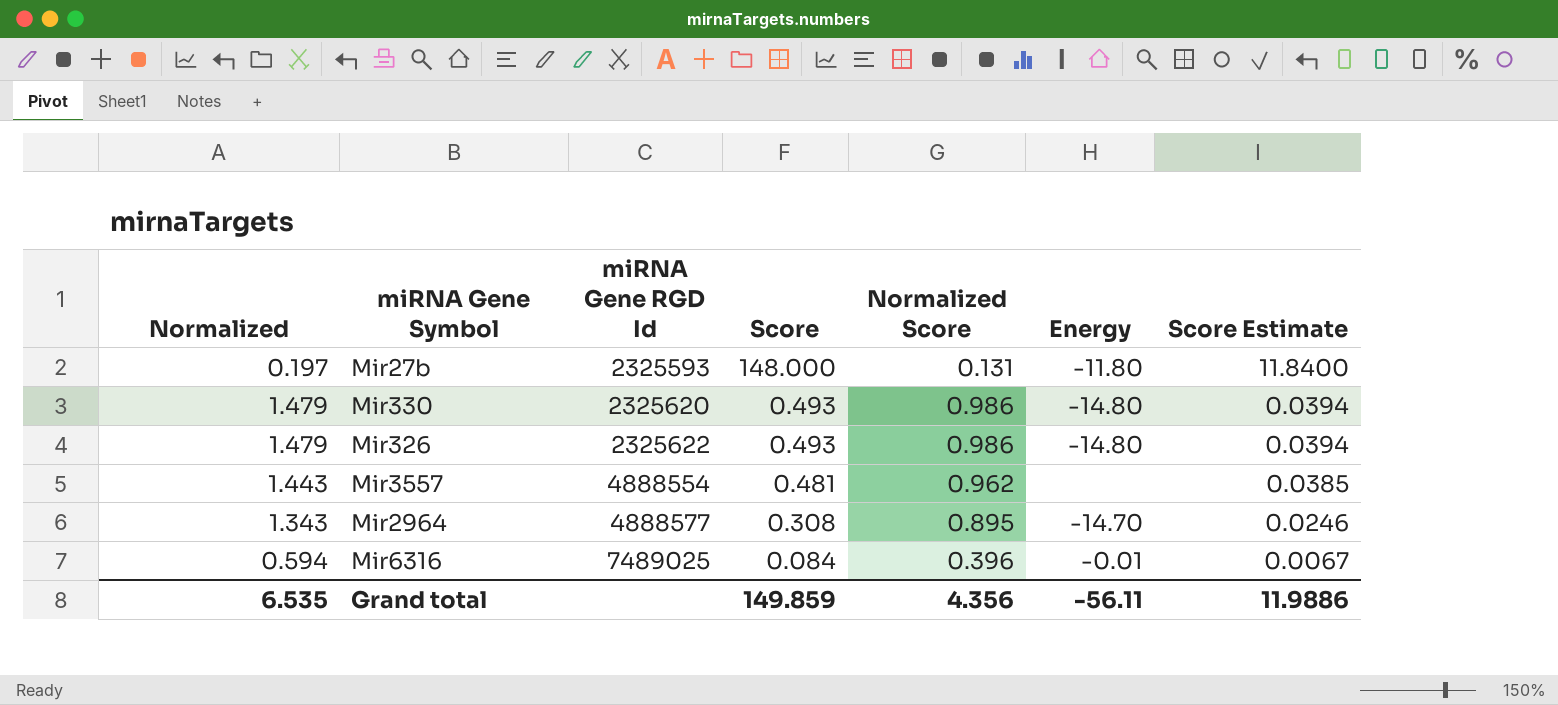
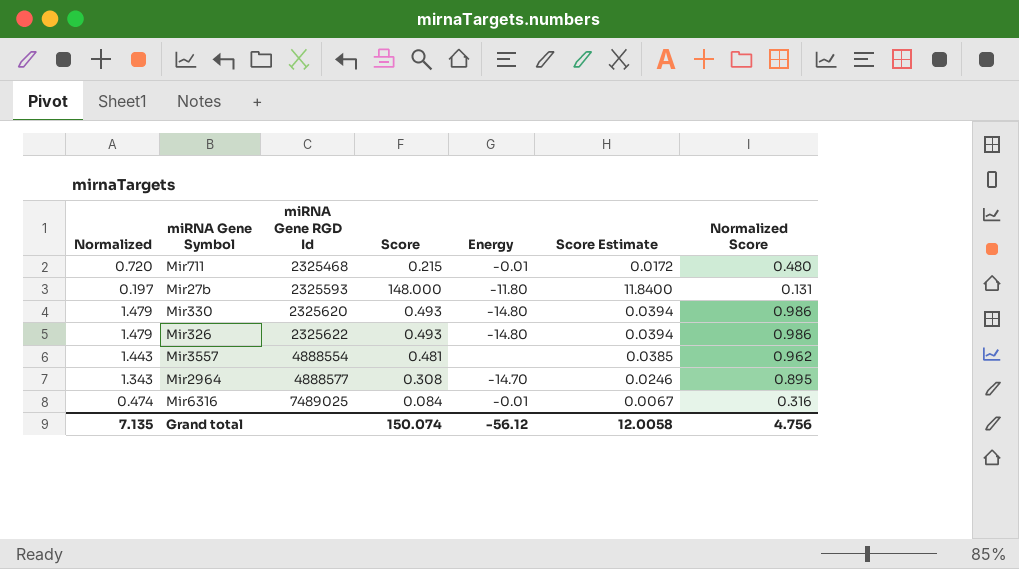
column Normalized Score | position: 5 -> 7
row Mir711: none -> 0.720 | 2325468 | 0.215 | -0.01 | 0.0172 | 0.480
Mir6316 | Normalized: 0.594 -> 0.474
Mir6316 | Normalized Score: 0.396 -> 0.316
Grand total | Normalized: 6.535 -> 7.135
Grand total | Score: 149.859 -> 150.074
Grand total | Energy: -56.11 -> -56.12
Grand total | Score Estimate: 11.9886 -> 12.0058
Grand total | Normalized Score: 4.356 -> 4.756

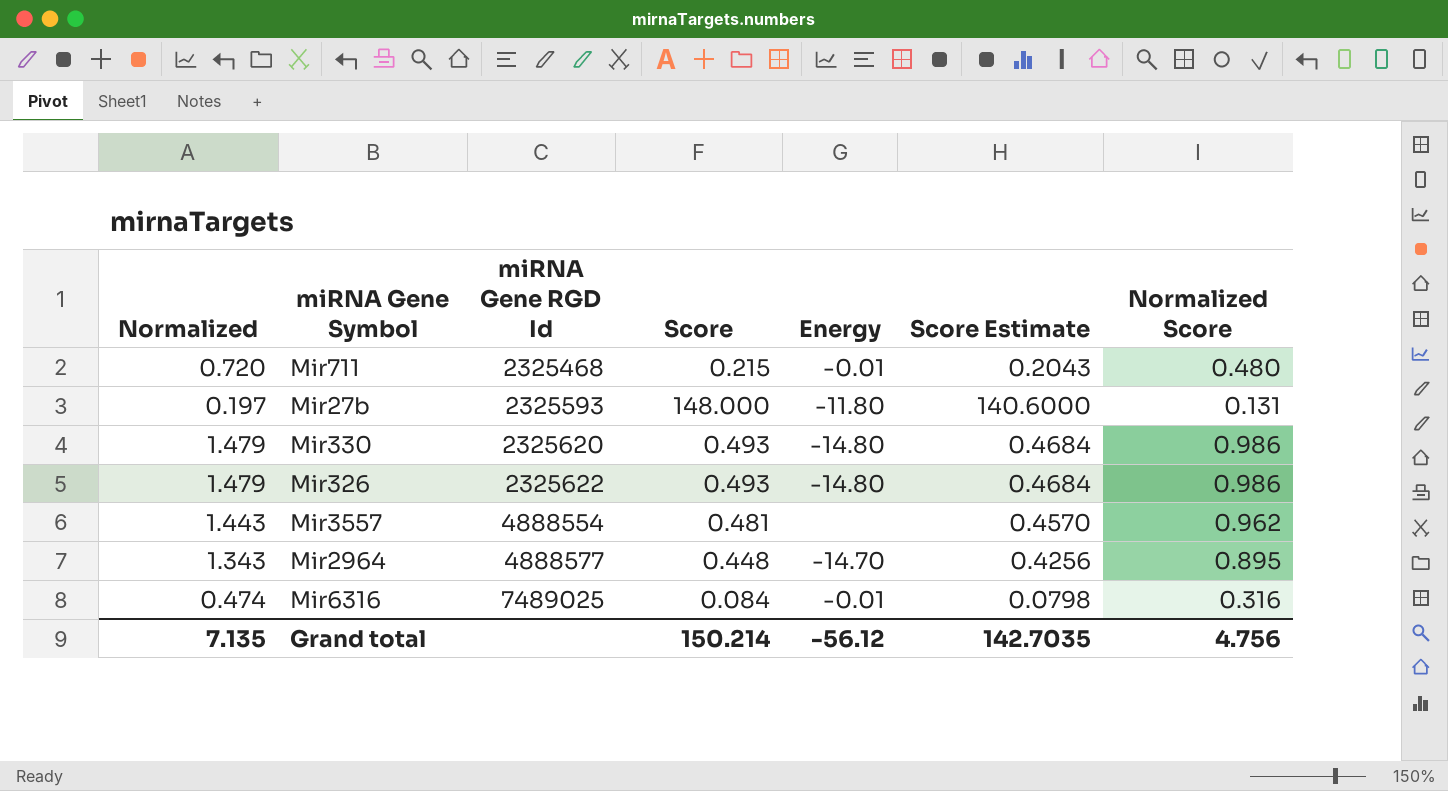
column Score Estimate | formula: [Score] * 0.08 -> [Score] * 0.95
Mir2964 | Score: 0.308 -> 0.448
Grand total | Score: 150.074 -> 150.214
Grand total | Score Estimate: 12.0058 -> 142.7035

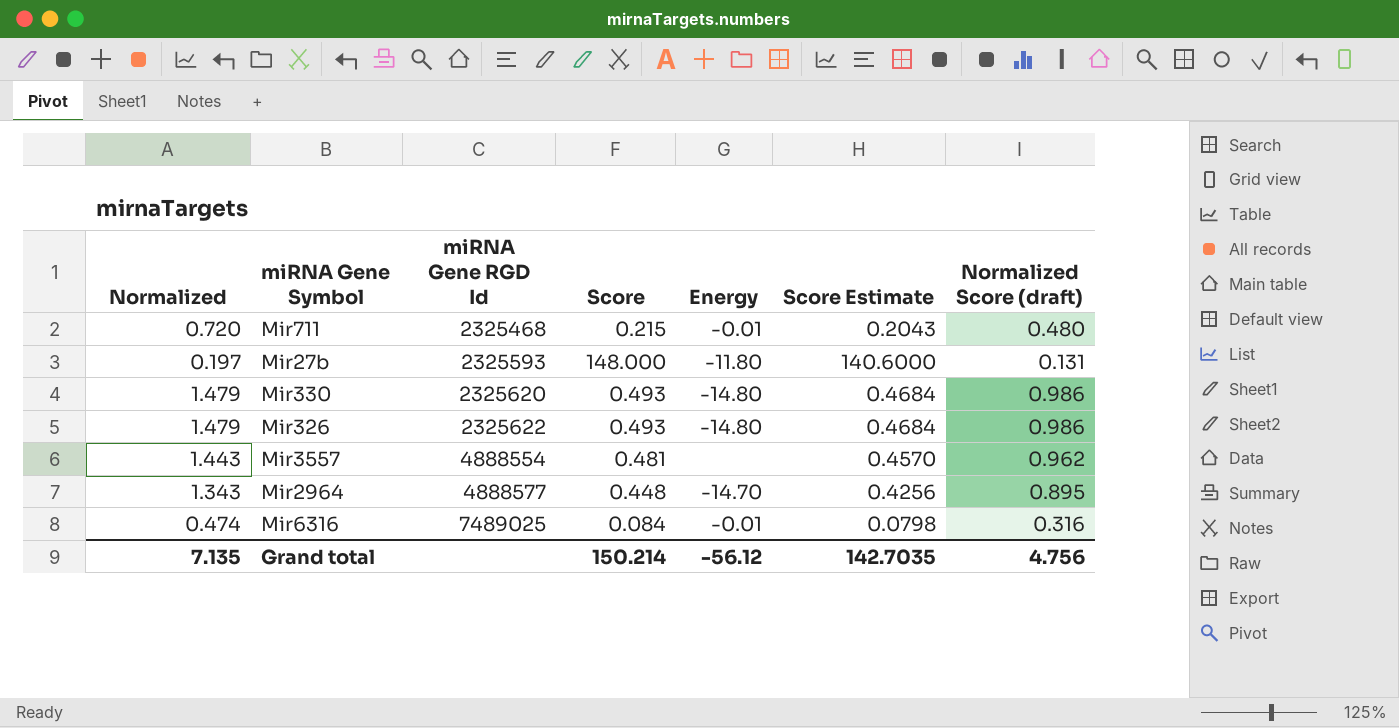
column name: Normalized Score -> Normalized Score (draft)

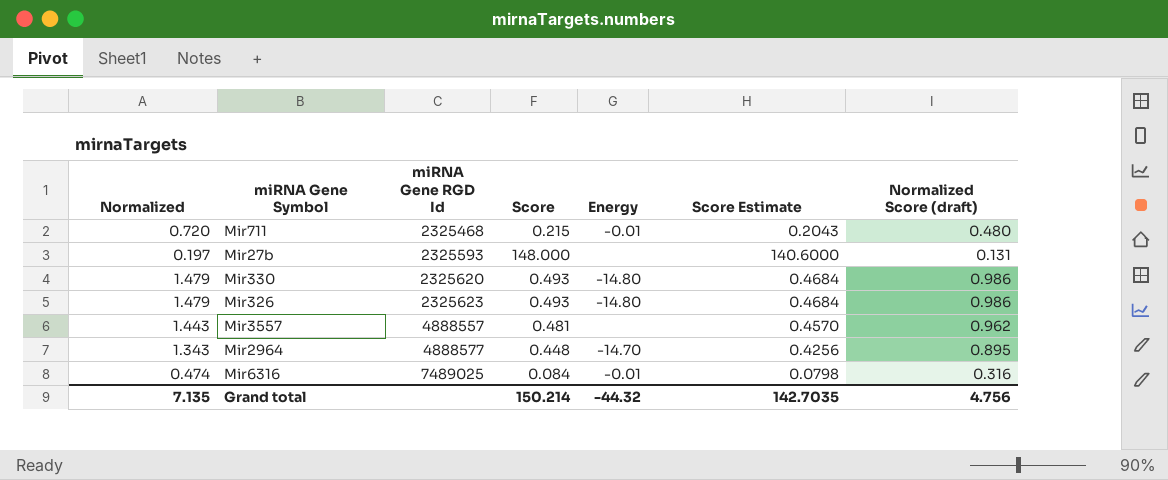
Mir27b | Energy: -11.80 -> none
Mir326 | miRNA Gene RGD Id: 2325622 -> 2325623
Mir3557 | miRNA Gene RGD Id: 4888554 -> 4888557
Grand total | Energy: -56.12 -> -44.32

